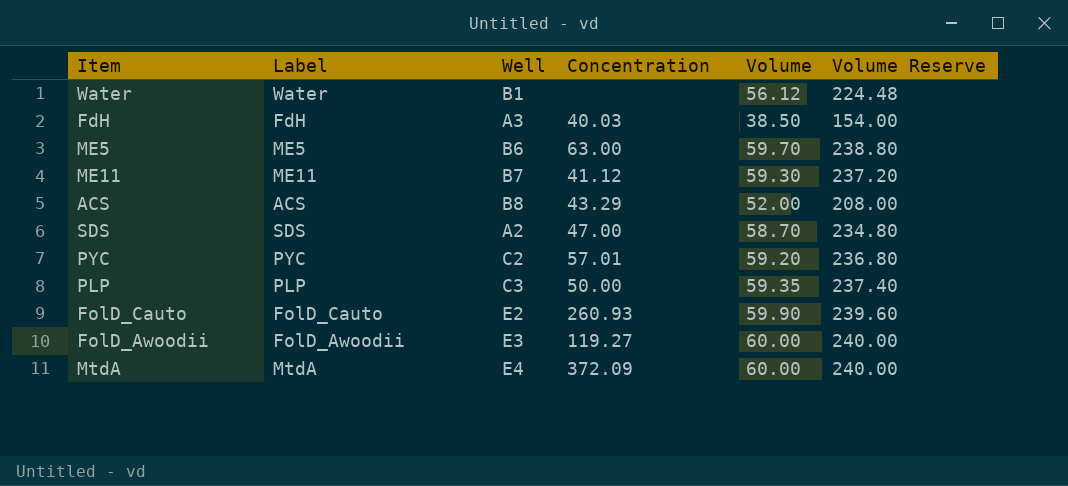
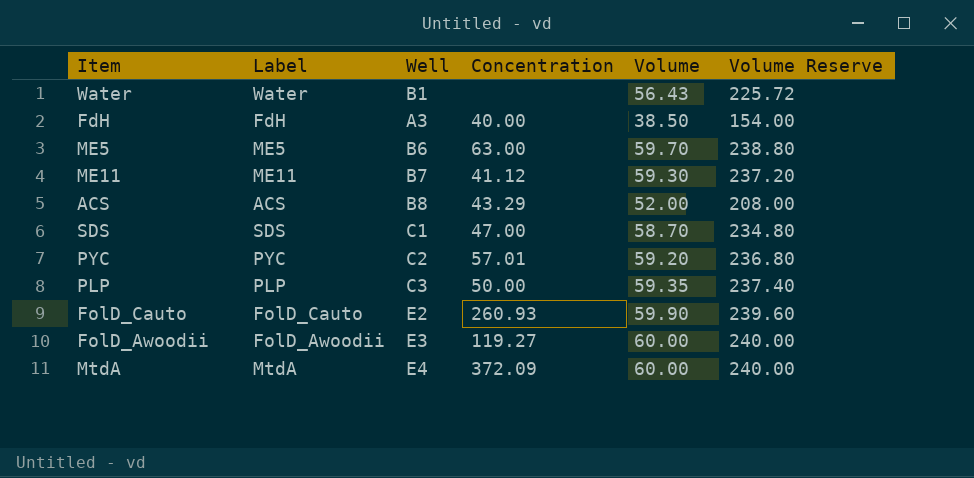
Water | Volume: 56.12 -> 56.43
Water | Volume Reserve: 224.48 -> 225.72
FdH | Concentration: 40.03 -> 40.00
SDS | Well: A2 -> C1

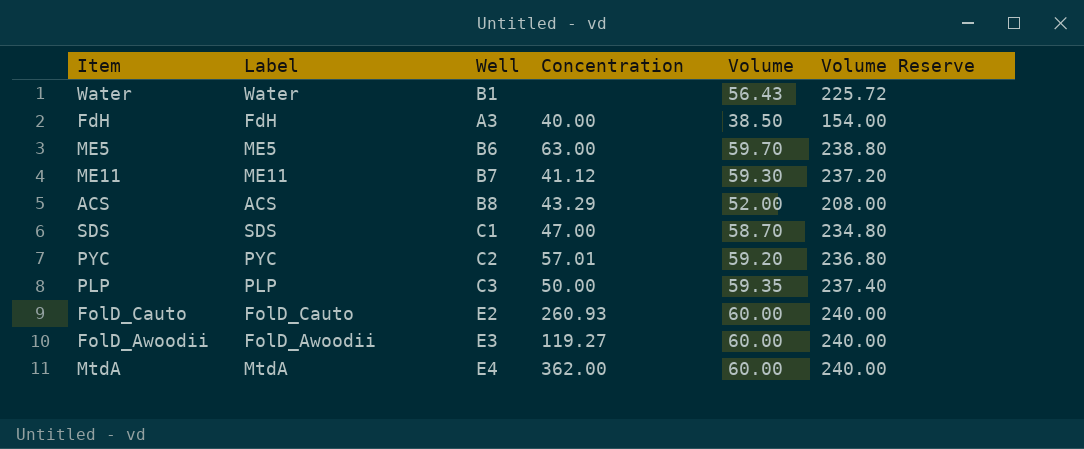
FolD_Cauto | Volume: 59.90 -> 60.00
FolD_Cauto | Volume Reserve: 239.60 -> 240.00
MtdA | Concentration: 372.09 -> 362.00

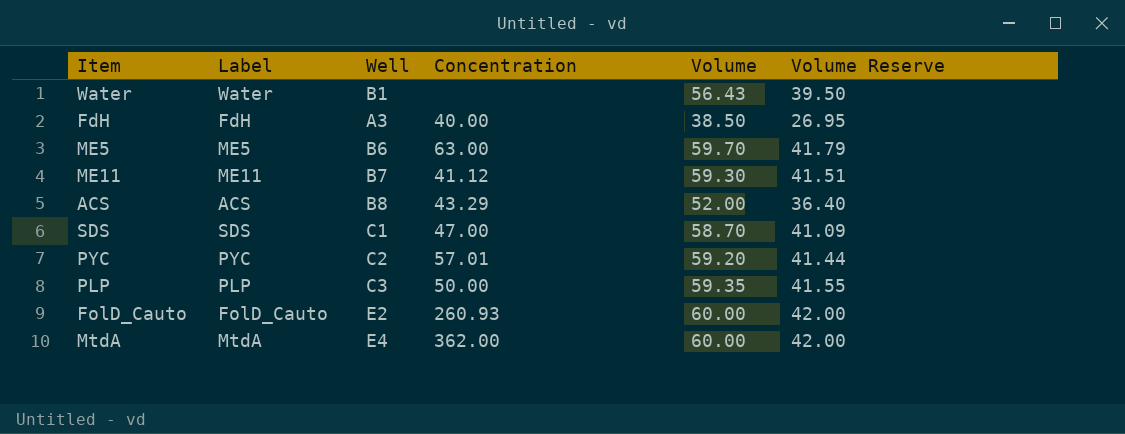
column Volume Reserve | formula: [Volume] * 4 -> [Volume] * 0.7
row FolD_Awoodii: FolD_Awoodii | E3 | 119.27 | 60.00 | 240.00 -> none

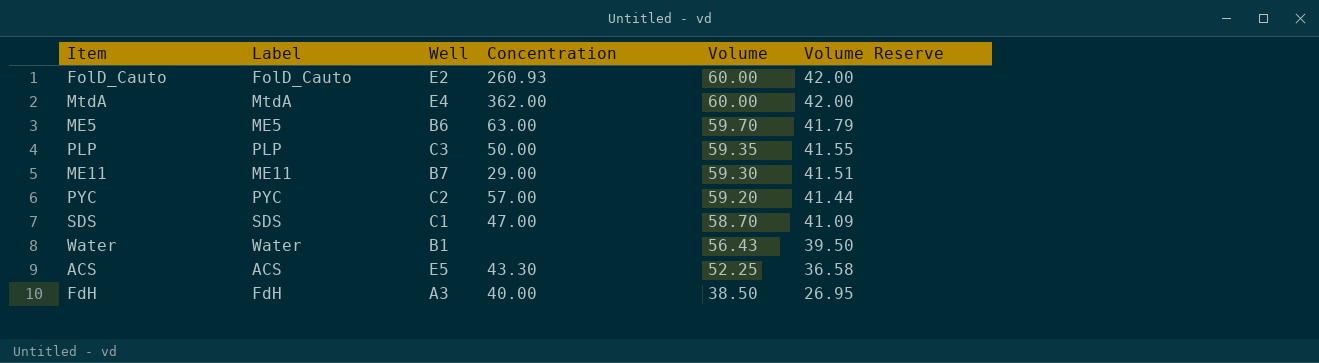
row order: none -> Volume descending
ME11 | Concentration: 41.12 -> 29.00
PYC | Concentration: 57.01 -> 57.00
ACS | Well: B8 -> E5
ACS | Concentration: 43.29 -> 43.30
ACS | Volume: 52.00 -> 52.25
ACS | Volume Reserve: 36.40 -> 36.58

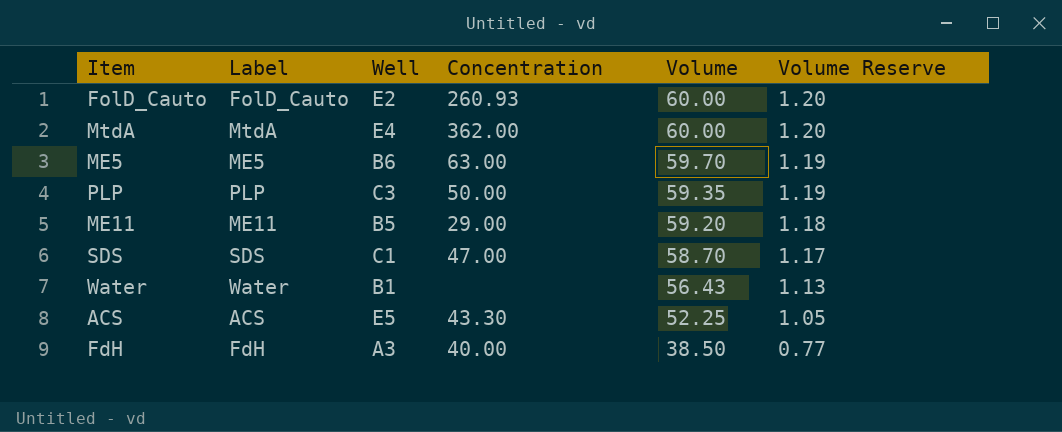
column Volume Reserve | formula: [Volume] * 0.7 -> [Volume] * 0.02
row PYC: PYC | C2 | 57.00 | 59.20 | 41.44 -> none
ME11 | Well: B7 -> B5
ME11 | Volume: 59.30 -> 59.20

